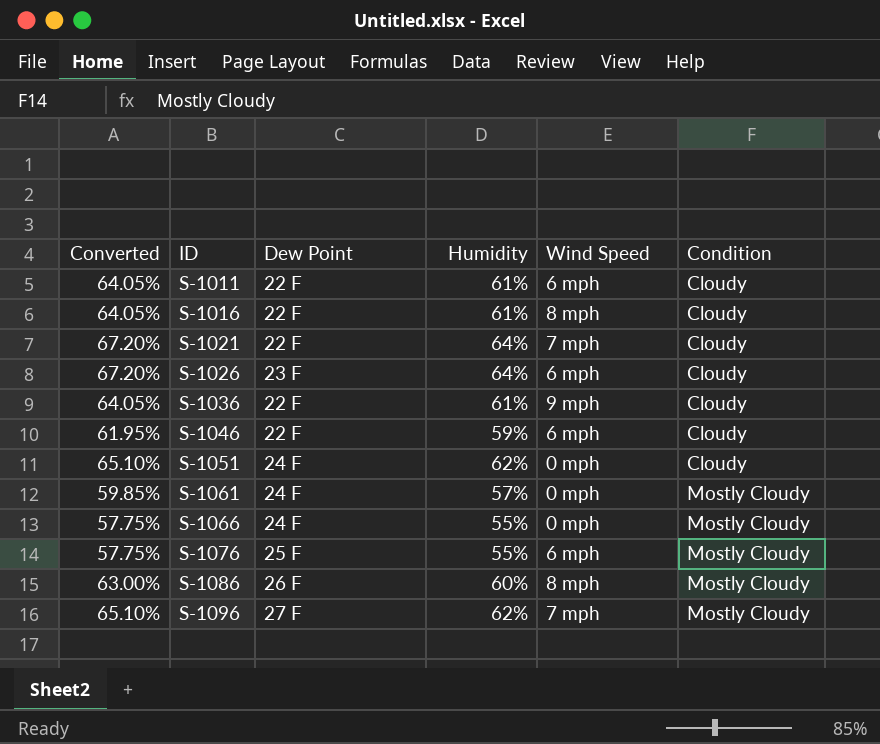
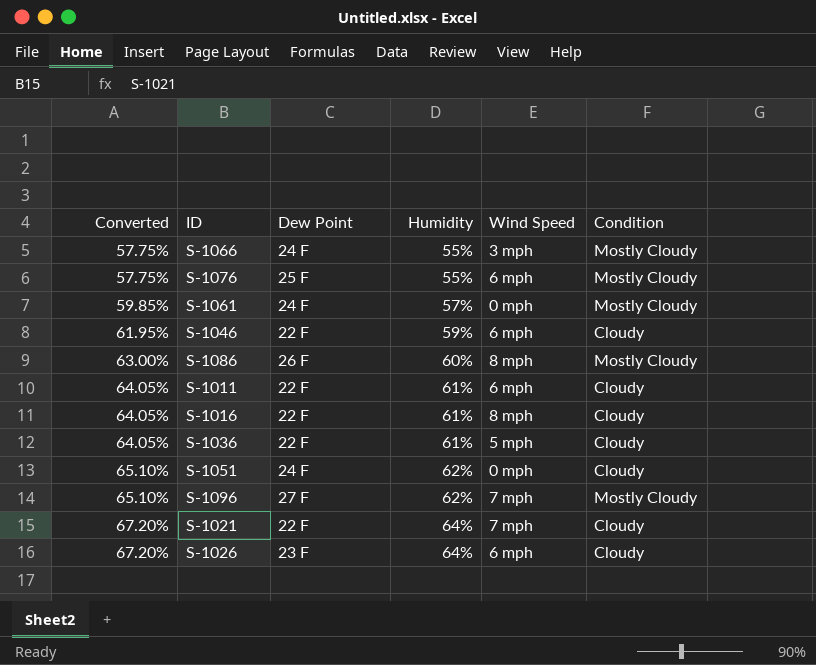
row order: ID ascending -> Converted ascending
S-1066 | Wind Speed: 0 mph -> 3 mph
S-1036 | Wind Speed: 9 mph -> 5 mph

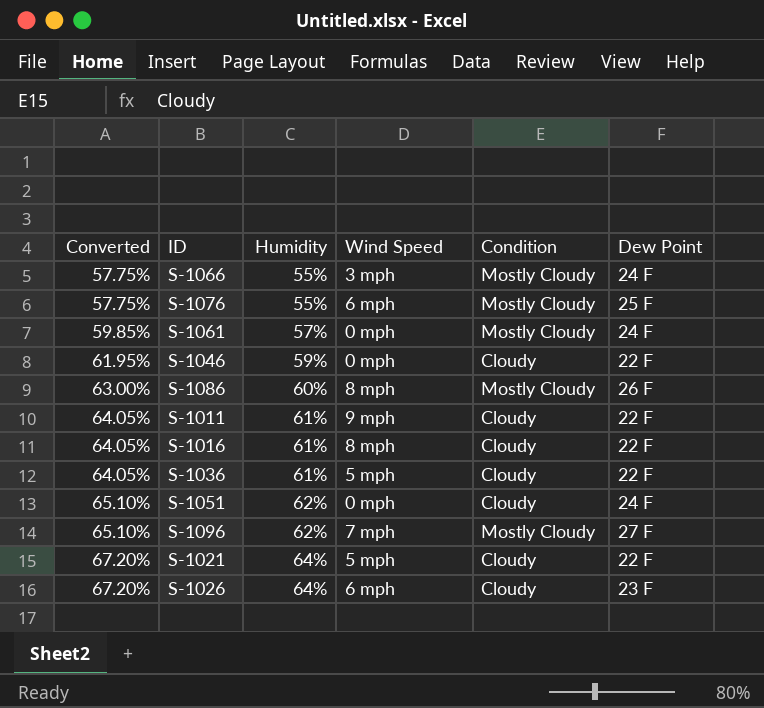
column Dew Point | position: 3 -> 6
S-1046 | Wind Speed: 6 mph -> 0 mph
S-1011 | Wind Speed: 6 mph -> 9 mph
S-1021 | Wind Speed: 7 mph -> 5 mph

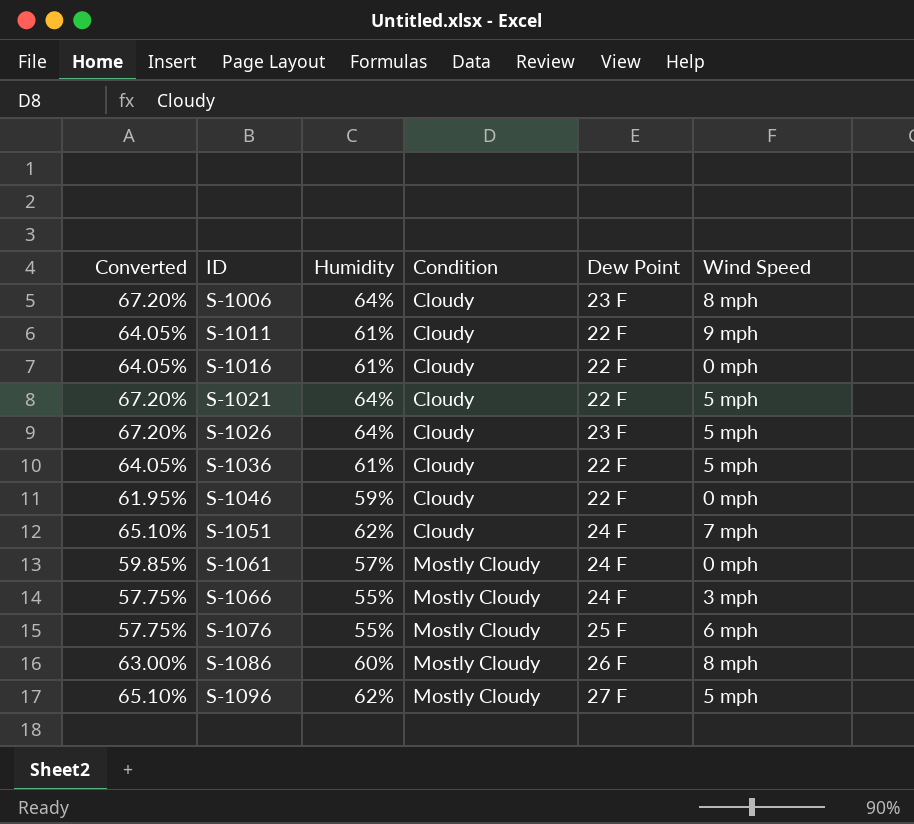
row order: Converted ascending -> ID ascending
column Wind Speed | position: 4 -> 6
row S-1006: none -> 67.20% | 64% | Cloudy | 23 F | 8 mph
S-1016 | Wind Speed: 8 mph -> 0 mph
S-1026 | Wind Speed: 6 mph -> 5 mph
S-1051 | Wind Speed: 0 mph -> 7 mph
S-1096 | Wind Speed: 7 mph -> 5 mph

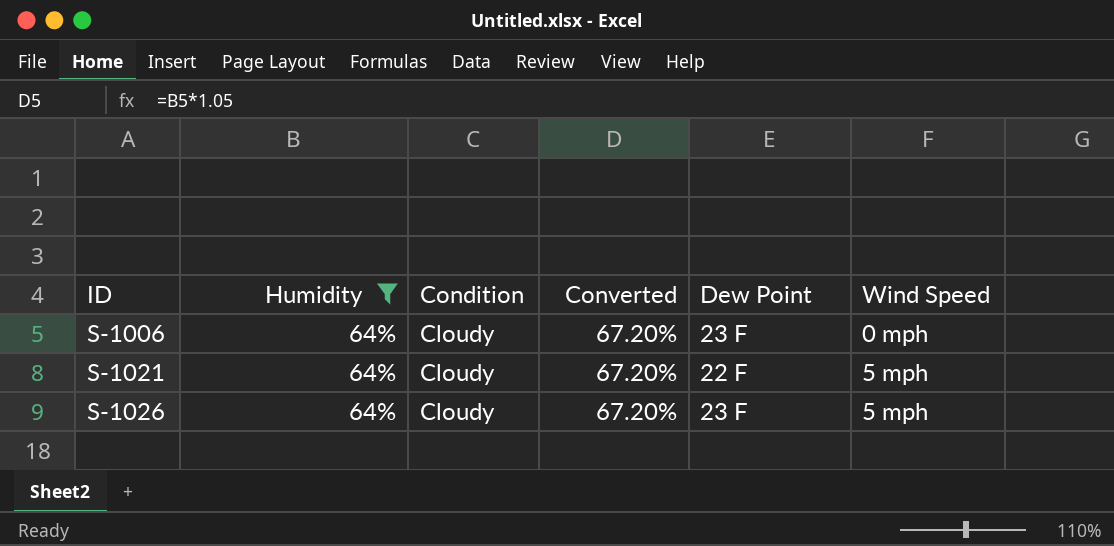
filter: none -> Humidity = 64%
column Converted | position: 1 -> 4
S-1006 | Wind Speed: 8 mph -> 0 mph

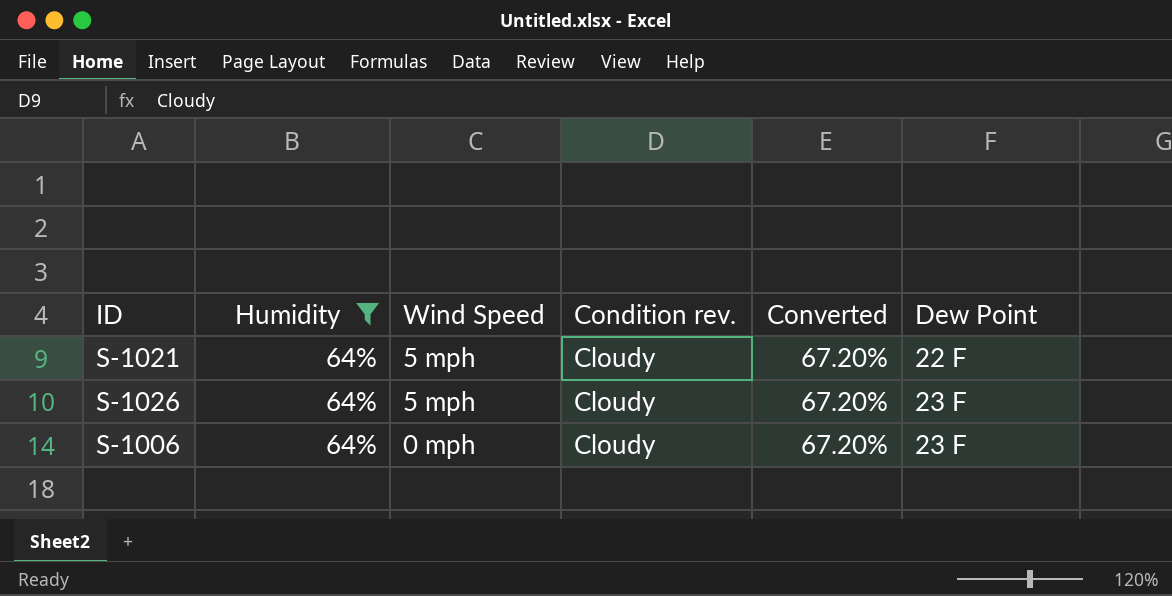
row order: ID ascending -> Wind Speed descending
column Wind Speed | position: 6 -> 3
column name: Condition -> Condition rev.

